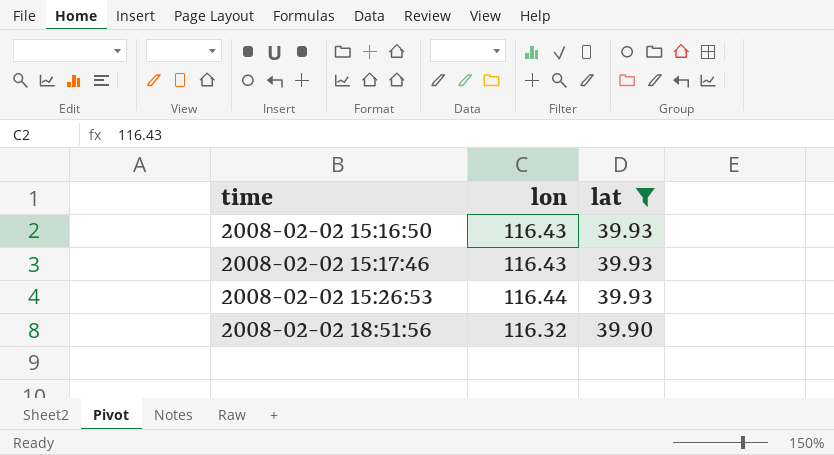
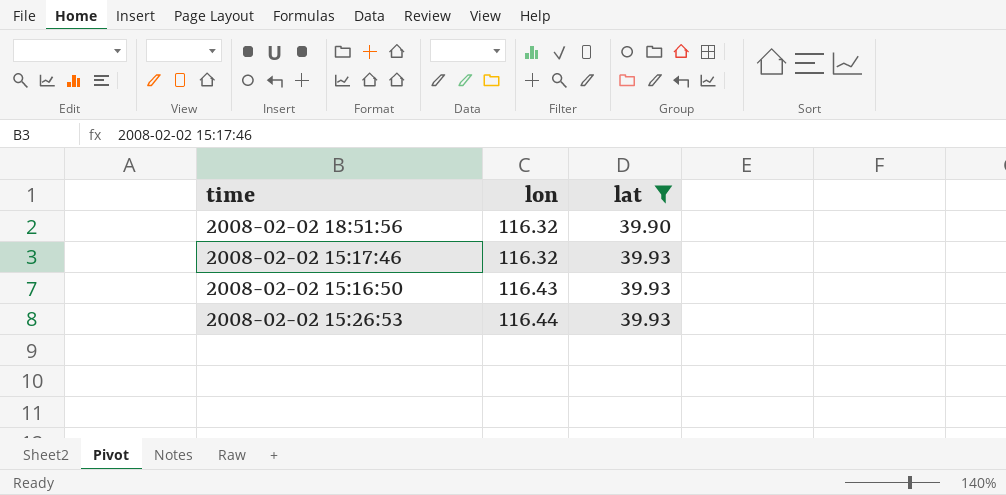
row order: time ascending -> lon ascending
2008-02-02 15:17:46 | lon: 116.43 -> 116.32

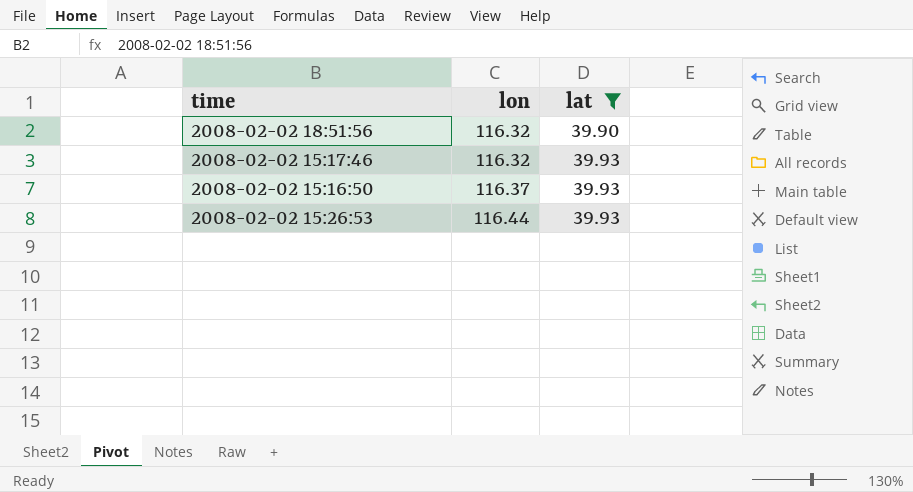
2008-02-02 15:16:50 | lon: 116.43 -> 116.37

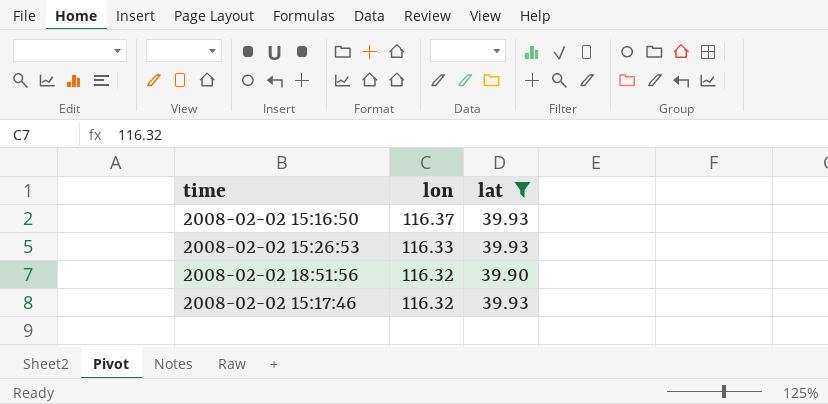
row order: lon ascending -> lon descending
2008-02-02 15:26:53 | lon: 116.44 -> 116.33

